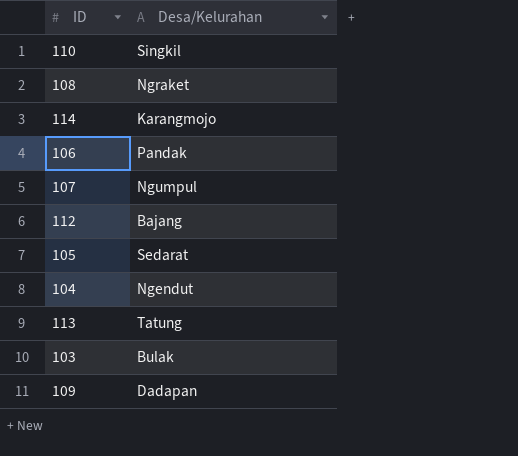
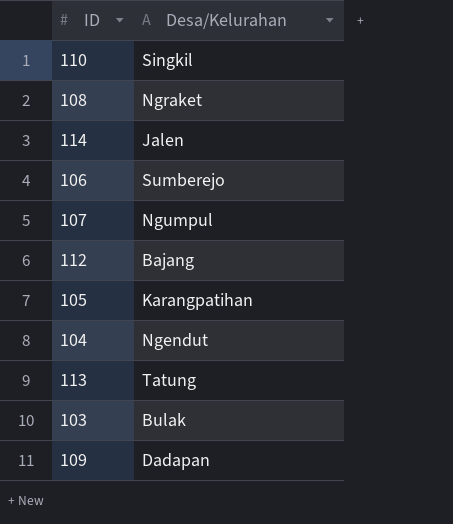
114 | Desa/Kelurahan: Karangmojo -> Jalen
106 | Desa/Kelurahan: Pandak -> Sumberejo
105 | Desa/Kelurahan: Sedarat -> Karangpatihan

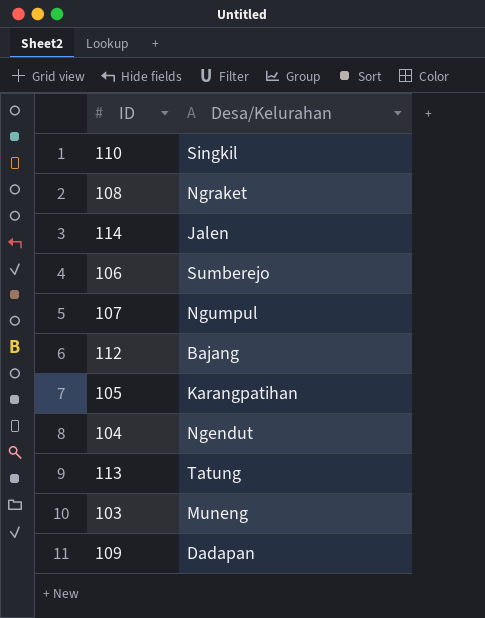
103 | Desa/Kelurahan: Bulak -> Muneng

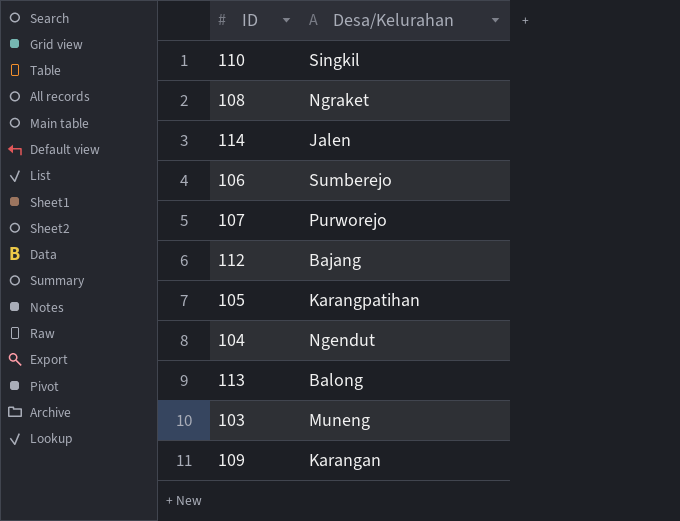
107 | Desa/Kelurahan: Ngumpul -> Purworejo
113 | Desa/Kelurahan: Tatung -> Balong
109 | Desa/Kelurahan: Dadapan -> Karangan

